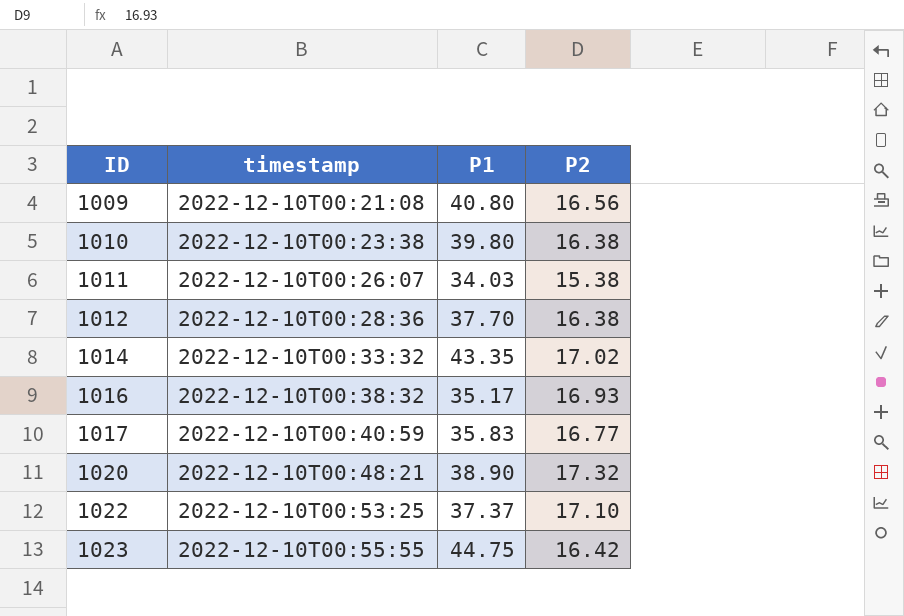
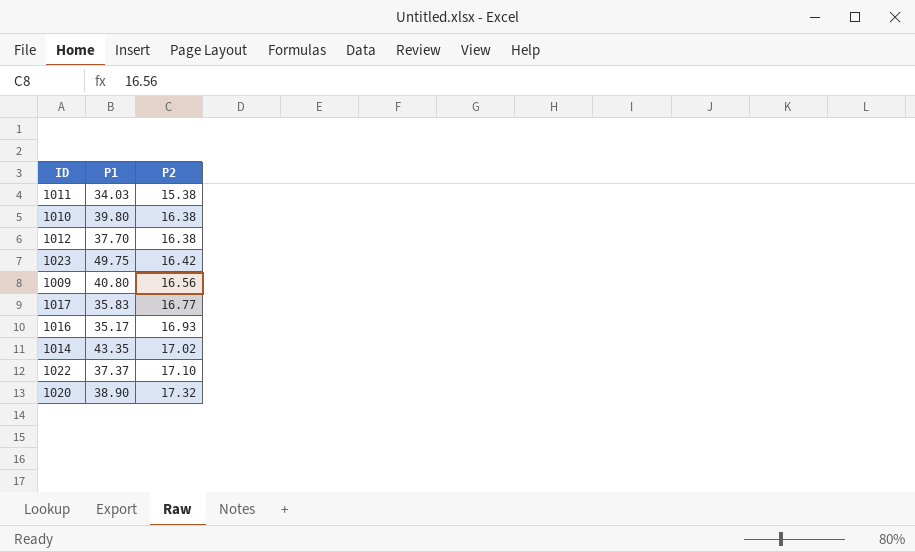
row order: ID ascending -> P2 ascending
column timestamp | position: 2 -> none
1023 | P1: 44.75 -> 49.75

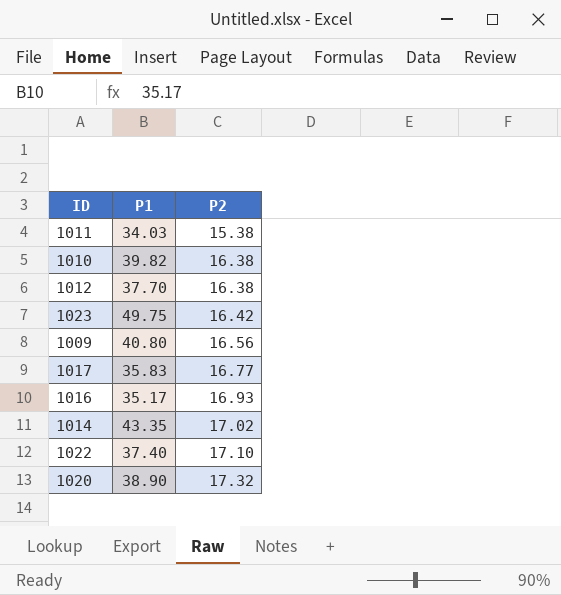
1010 | P1: 39.80 -> 39.82
1022 | P1: 37.37 -> 37.40

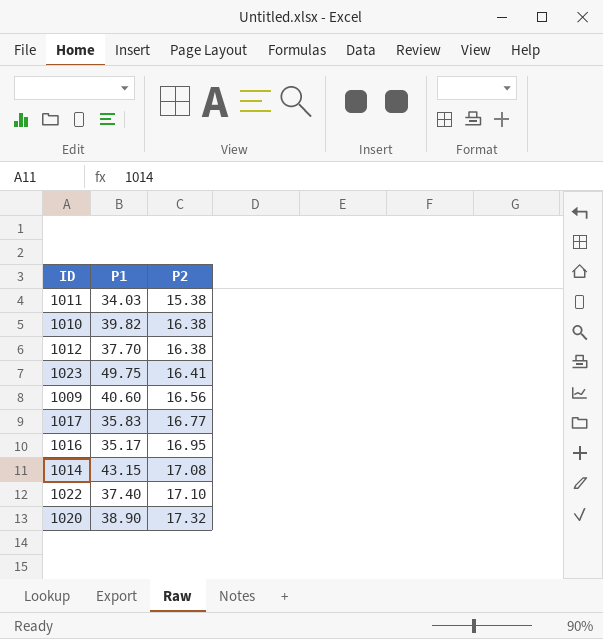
1023 | P2: 16.42 -> 16.41
1009 | P1: 40.80 -> 40.60
1016 | P2: 16.93 -> 16.95
1014 | P1: 43.35 -> 43.15
1014 | P2: 17.02 -> 17.08

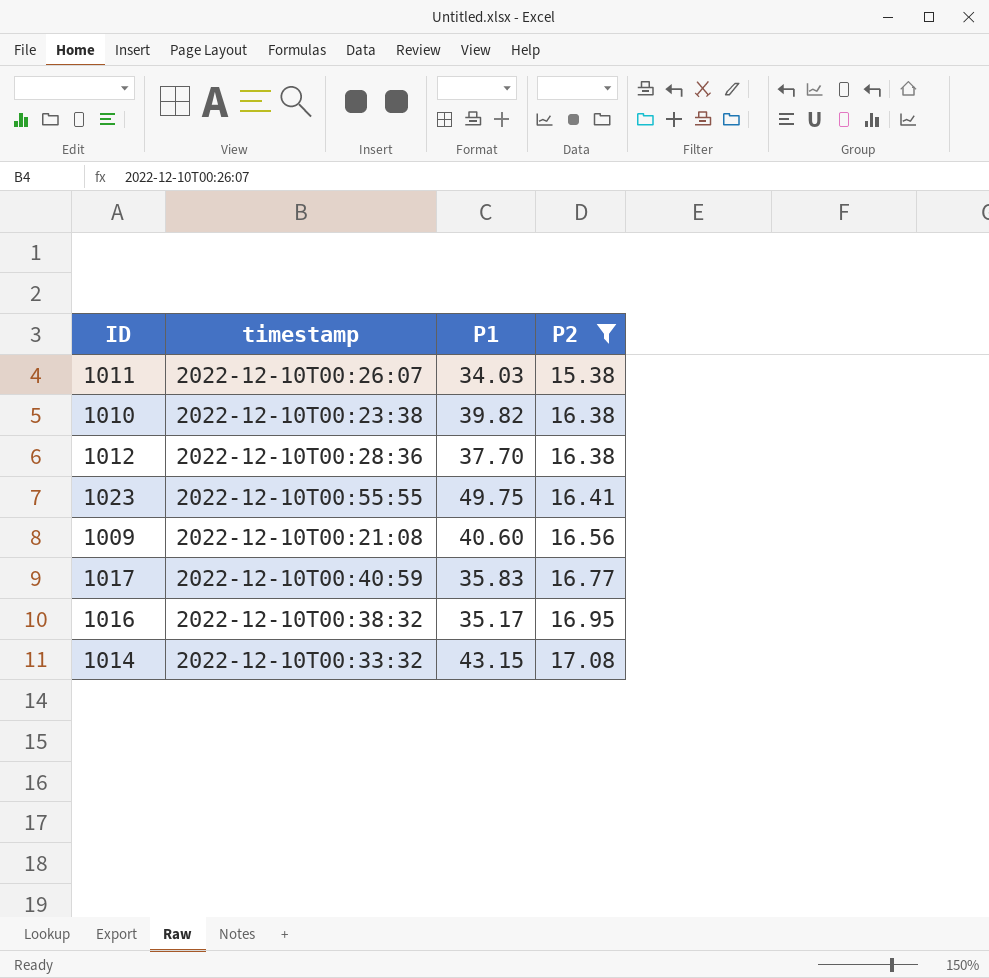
filter: none -> P2 <= 17.08
column timestamp | position: none -> 2

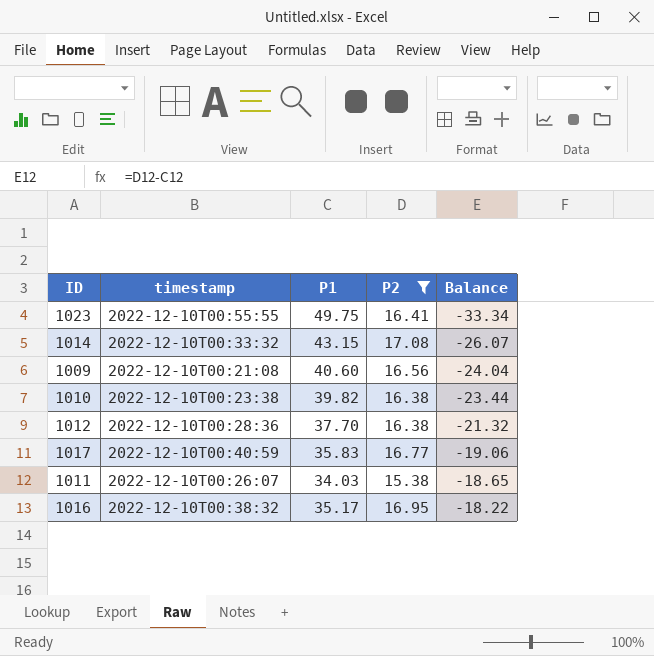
row order: P2 ascending -> Balance ascending
column Balance | formula: none -> [P2] - [P1]

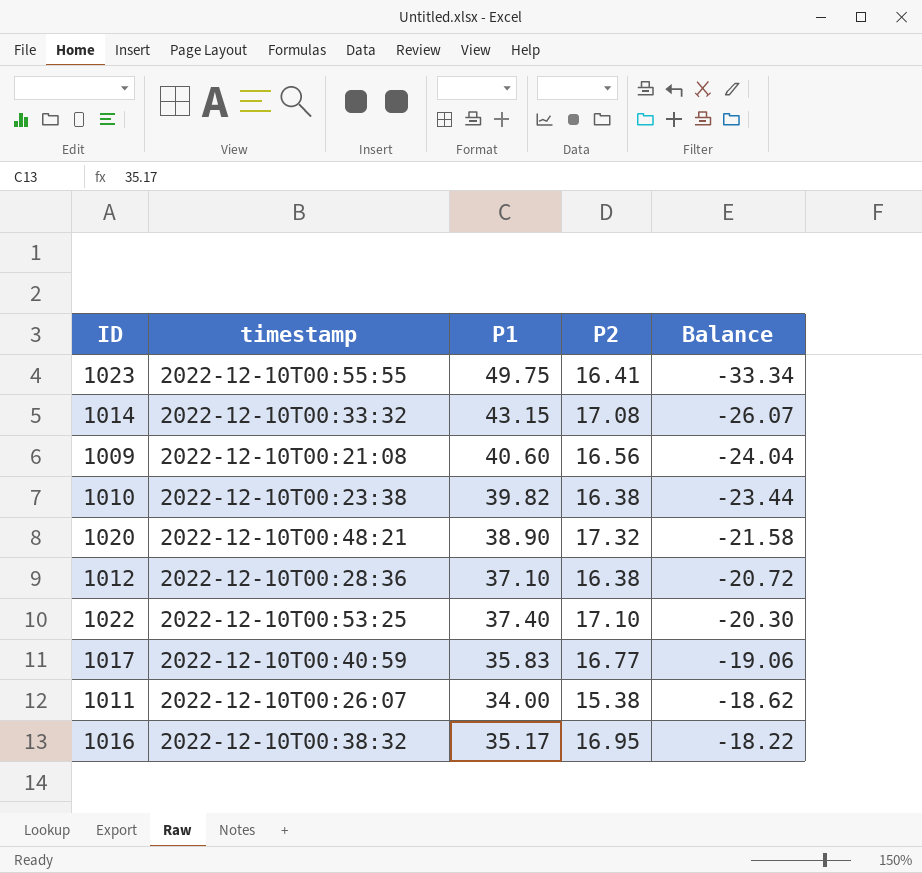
filter: P2 <= 17.08 -> none
1012 | P1: 37.70 -> 37.10
1012 | Balance: -21.32 -> -20.72
1011 | P1: 34.03 -> 34.00
1011 | Balance: -18.65 -> -18.62

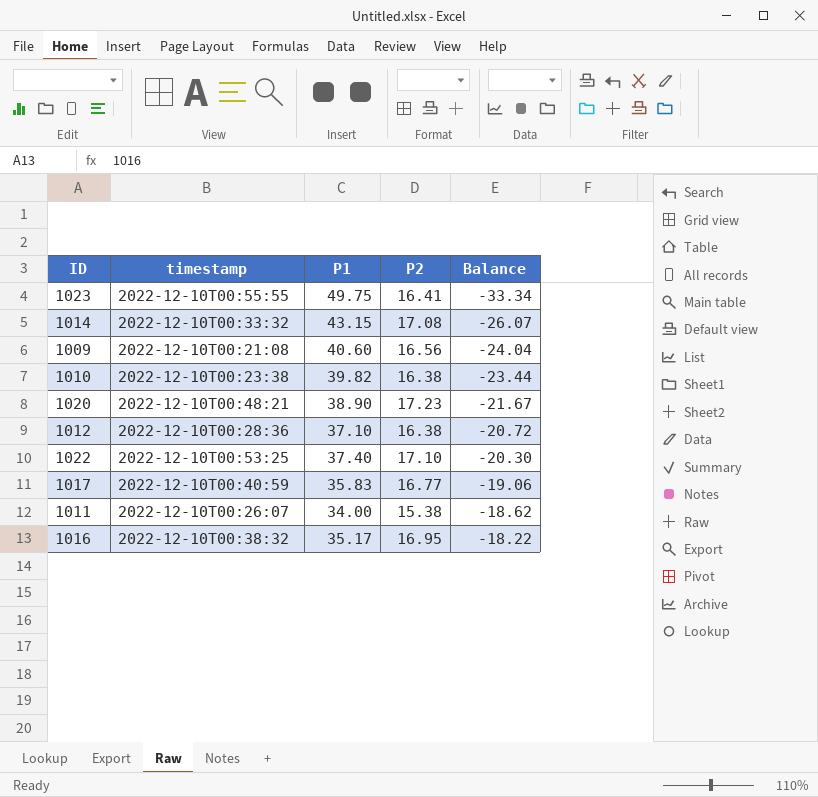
1020 | P2: 17.32 -> 17.23
1020 | Balance: -21.58 -> -21.67

